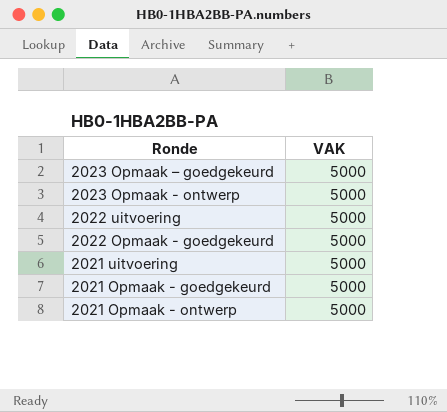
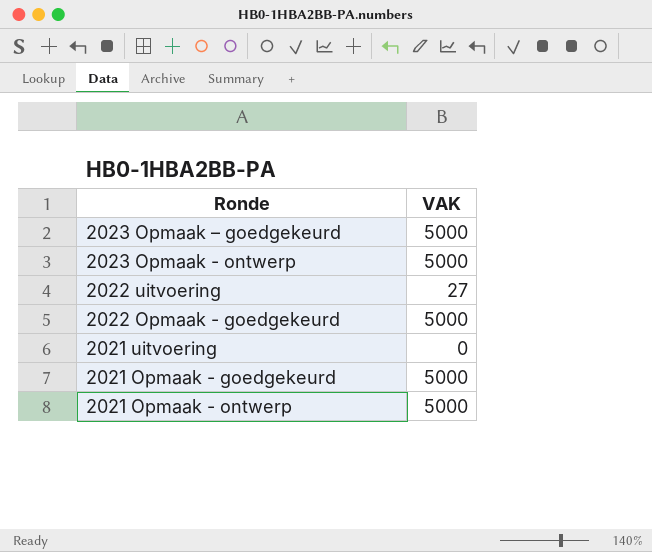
2022 uitvoering | VAK: 5000 -> 27
2021 uitvoering | VAK: 5000 -> 0

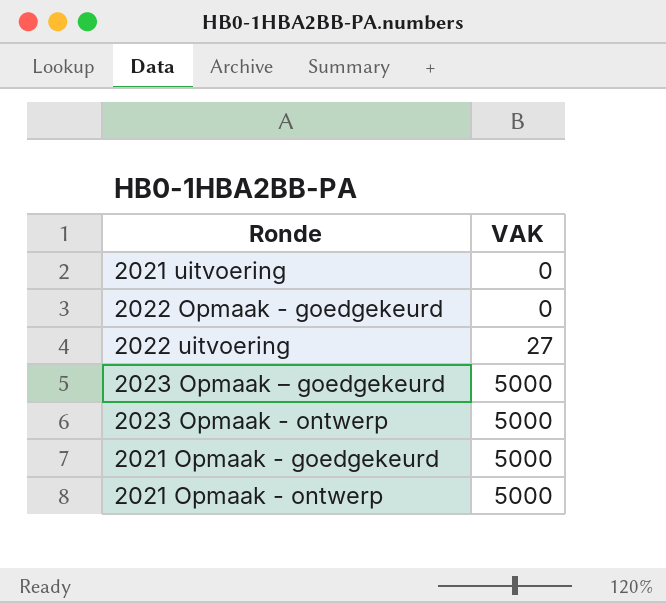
row order: none -> VAK ascending
2022 Opmaak - goedgekeurd | VAK: 5000 -> 0

